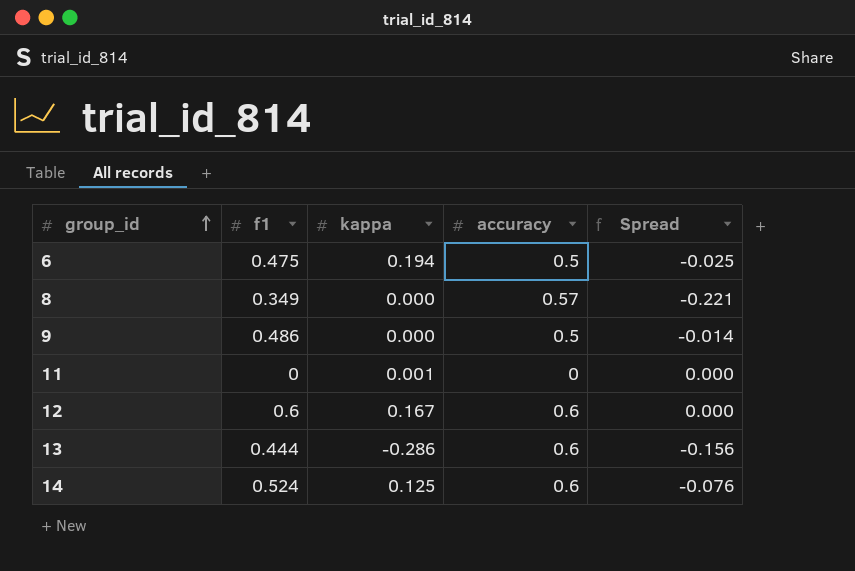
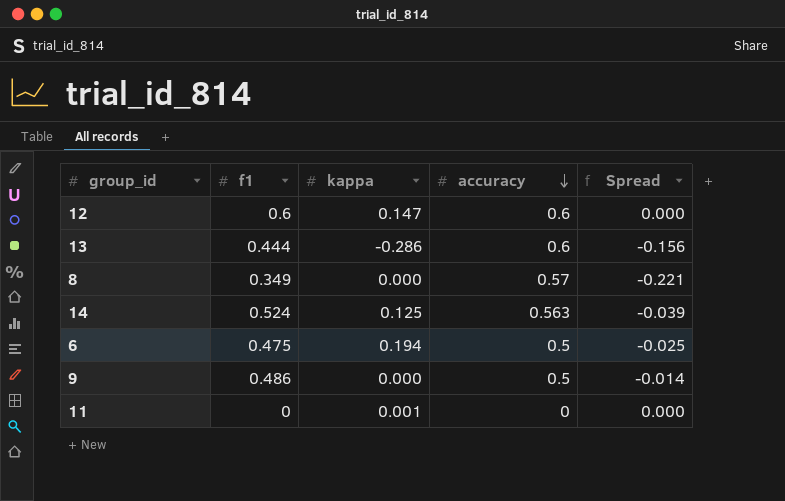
row order: group_id ascending -> accuracy descending
12 | kappa: 0.167 -> 0.147
14 | accuracy: 0.6 -> 0.563
14 | Spread: -0.076 -> -0.039

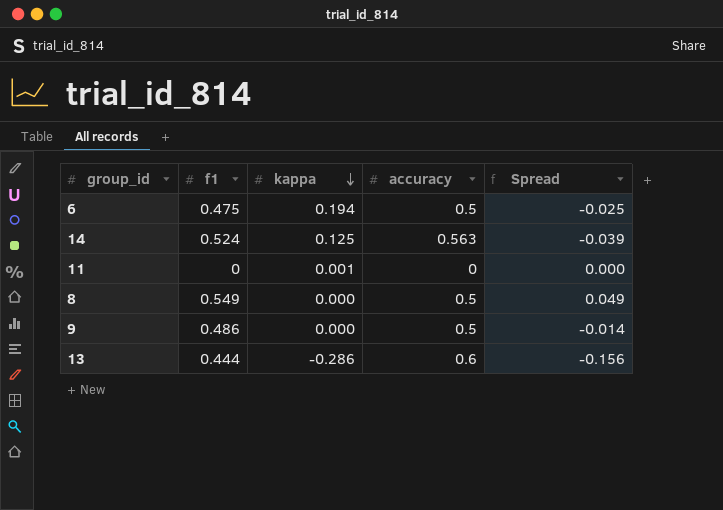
row order: accuracy descending -> kappa descending
row 12: 0.6 | 0.147 | 0.6 | 0.000 -> none
8 | f1: 0.349 -> 0.549
8 | accuracy: 0.57 -> 0.5
8 | Spread: -0.221 -> 0.049

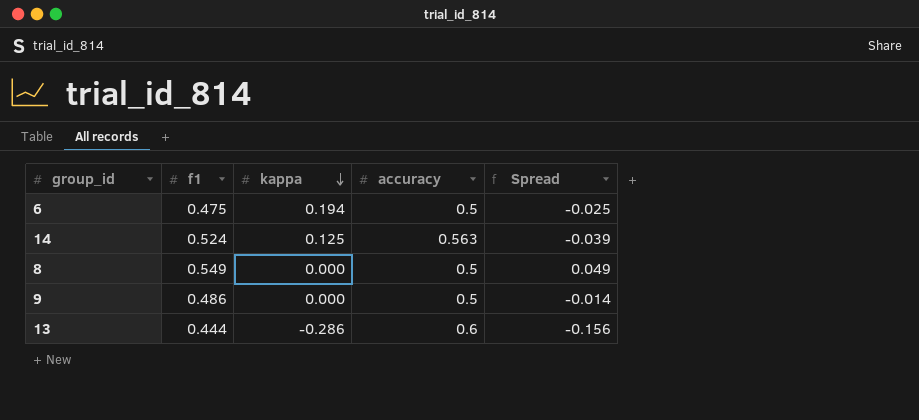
row 11: 0 | 0.001 | 0 | 0.000 -> none

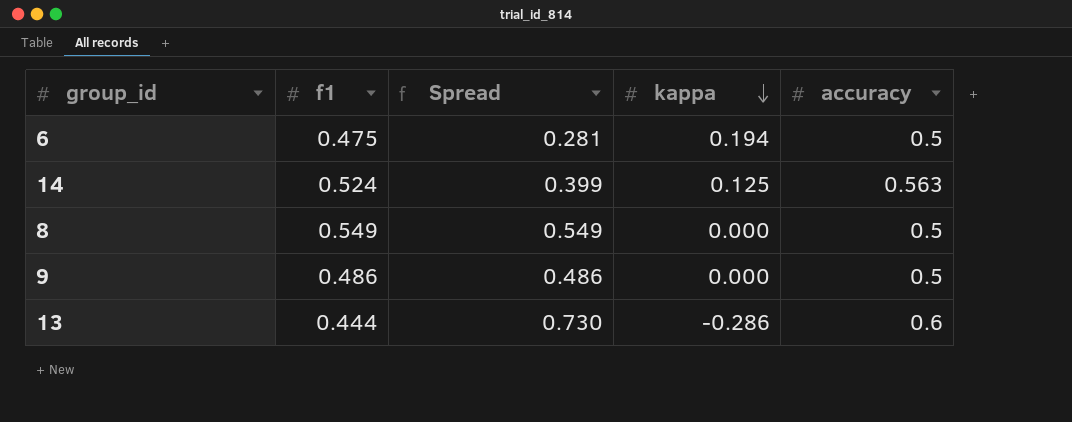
column Spread | formula: [f1] - [accuracy] -> [f1] - [kappa]
column Spread | position: 5 -> 3

